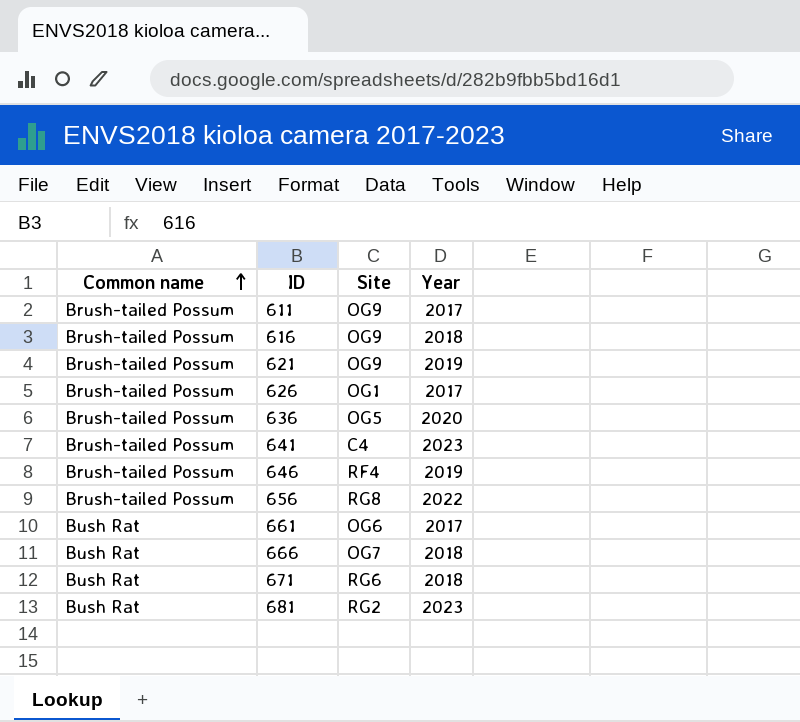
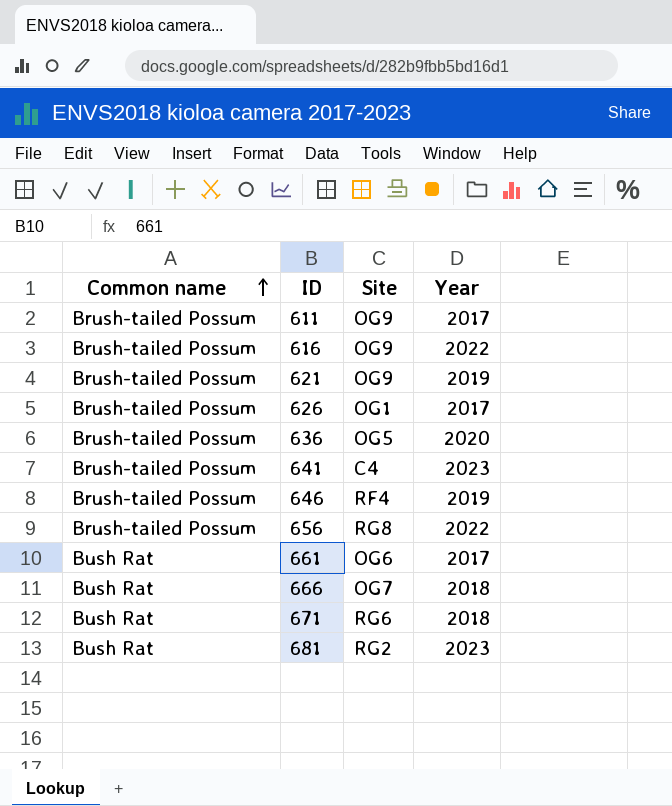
616 | Year: 2018 -> 2022

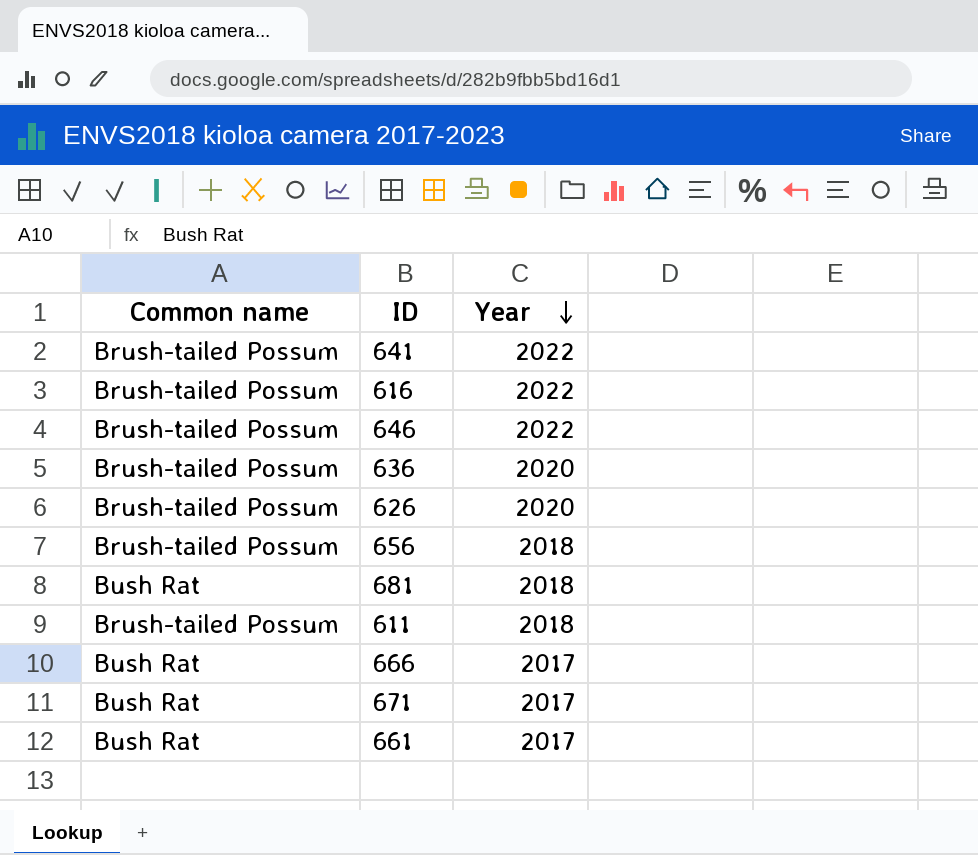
row order: Common name ascending -> Year descending
column Site | position: 3 -> none
row 621: Brush-tailed Possum | OG9 | 2019 -> none
641 | Year: 2023 -> 2022
646 | Year: 2019 -> 2022
626 | Year: 2017 -> 2020
656 | Year: 2022 -> 2018
681 | Year: 2023 -> 2018
611 | Year: 2017 -> 2018
666 | Year: 2018 -> 2017
671 | Year: 2018 -> 2017

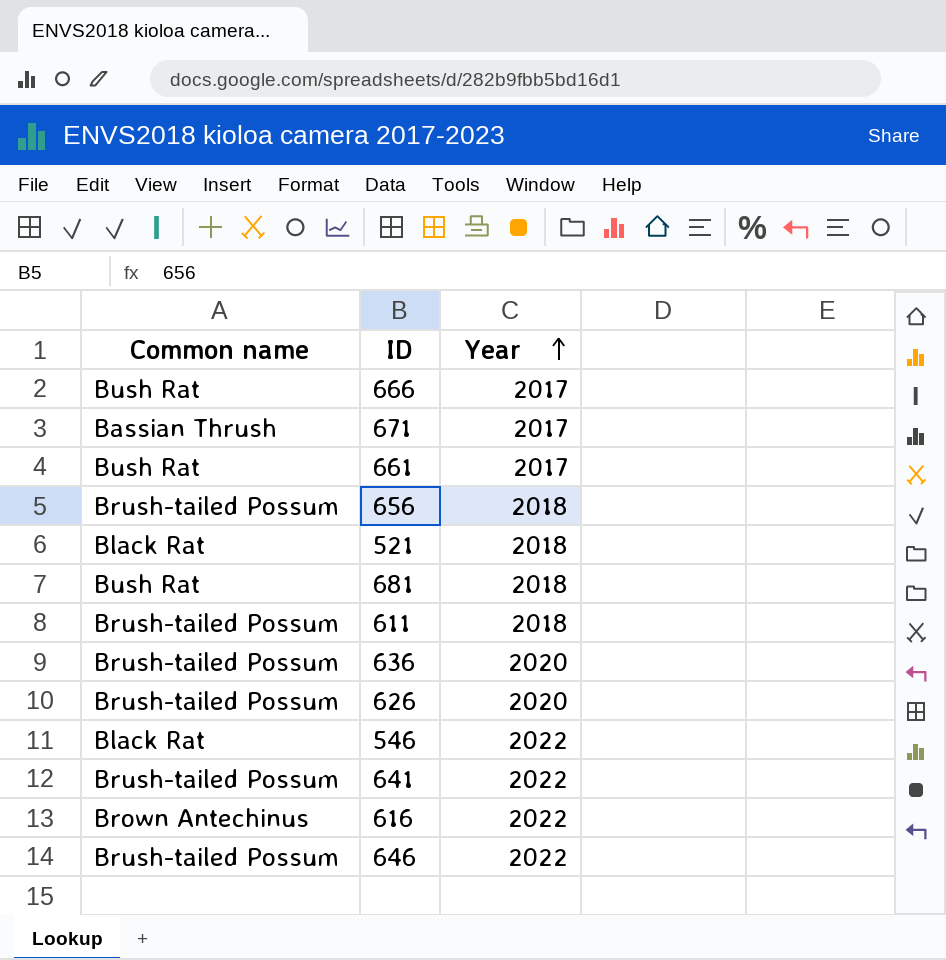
row order: Year descending -> Year ascending
671 | Common name: Bush Rat -> Bassian Thrush
row 521: none -> Black Rat | 2018
row 546: none -> Black Rat | 2022
616 | Common name: Brush-tailed Possum -> Brown Antechinus

